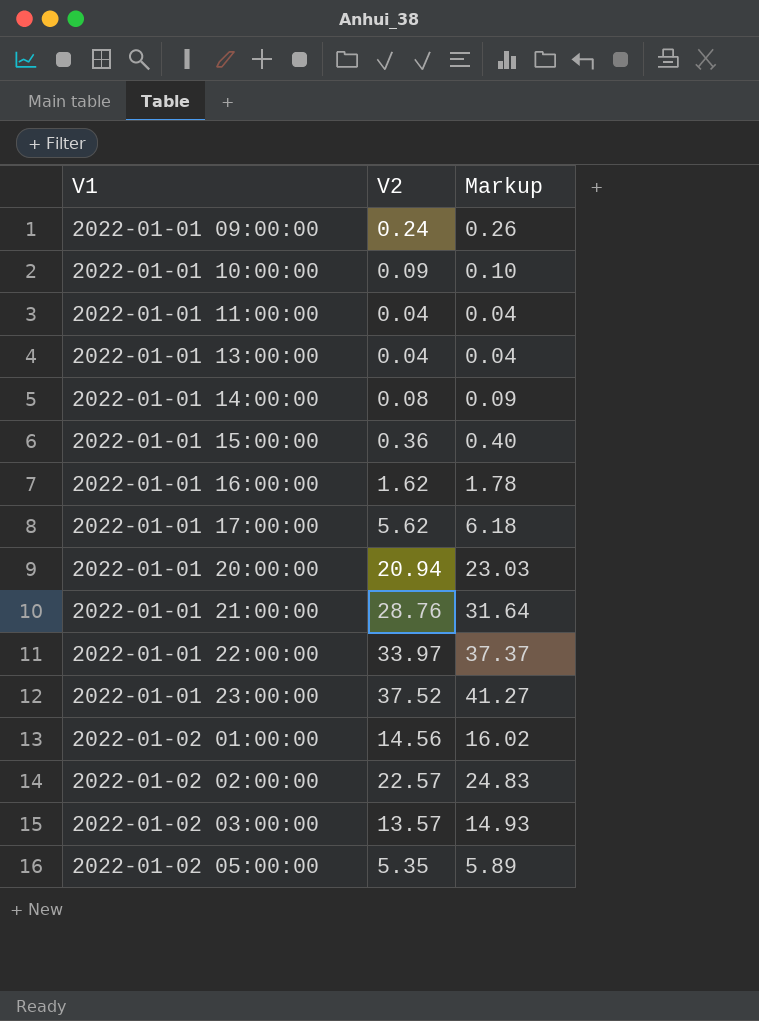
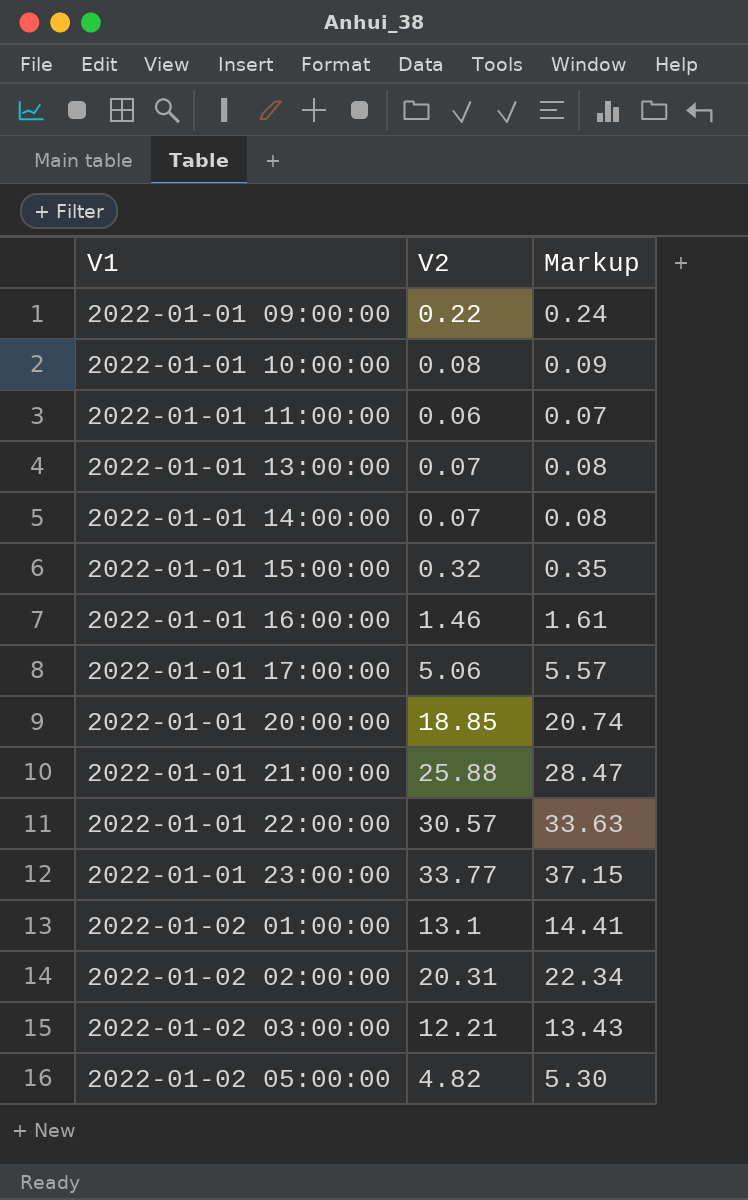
2022-01-01 09:00:00 | V2: 0.24 -> 0.22
2022-01-01 09:00:00 | Markup: 0.26 -> 0.24
2022-01-01 10:00:00 | V2: 0.09 -> 0.08
2022-01-01 10:00:00 | Markup: 0.10 -> 0.09
2022-01-01 11:00:00 | V2: 0.04 -> 0.06
2022-01-01 11:00:00 | Markup: 0.04 -> 0.07
2022-01-01 13:00:00 | V2: 0.04 -> 0.07
2022-01-01 13:00:00 | Markup: 0.04 -> 0.08
2022-01-01 14:00:00 | V2: 0.08 -> 0.07
2022-01-01 14:00:00 | Markup: 0.09 -> 0.08
2022-01-01 15:00:00 | V2: 0.36 -> 0.32
2022-01-01 15:00:00 | Markup: 0.40 -> 0.35
2022-01-01 16:00:00 | V2: 1.62 -> 1.46
2022-01-01 16:00:00 | Markup: 1.78 -> 1.61
2022-01-01 17:00:00 | V2: 5.62 -> 5.06
2022-01-01 17:00:00 | Markup: 6.18 -> 5.57
2022-01-01 20:00:00 | V2: 20.94 -> 18.85
2022-01-01 20:00:00 | Markup: 23.03 -> 20.74
2022-01-01 21:00:00 | V2: 28.76 -> 25.88
2022-01-01 21:00:00 | Markup: 31.64 -> 28.47
2022-01-01 22:00:00 | V2: 33.97 -> 30.57
2022-01-01 22:00:00 | Markup: 37.37 -> 33.63
2022-01-01 23:00:00 | V2: 37.52 -> 33.77
2022-01-01 23:00:00 | Markup: 41.27 -> 37.15
2022-01-02 01:00:00 | V2: 14.56 -> 13.1
2022-01-02 01:00:00 | Markup: 16.02 -> 14.41
2022-01-02 02:00:00 | V2: 22.57 -> 20.31
2022-01-02 02:00:00 | Markup: 24.83 -> 22.34
2022-01-02 03:00:00 | V2: 13.57 -> 12.21
2022-01-02 03:00:00 | Markup: 14.93 -> 13.43
2022-01-02 05:00:00 | V2: 5.35 -> 4.82
2022-01-02 05:00:00 | Markup: 5.89 -> 5.30

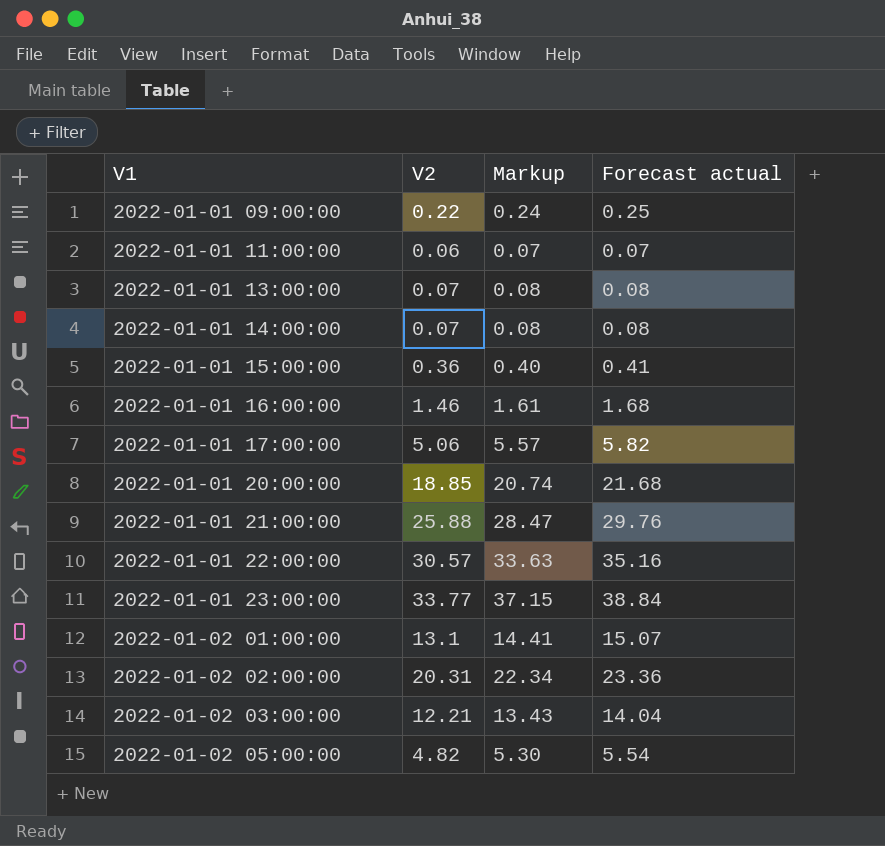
column Forecast actual | formula: none -> [V2] * 1.15
row 2022-01-01 10:00:00: 0.08 | 0.09 -> none
2022-01-01 15:00:00 | V2: 0.32 -> 0.36
2022-01-01 15:00:00 | Markup: 0.35 -> 0.40

